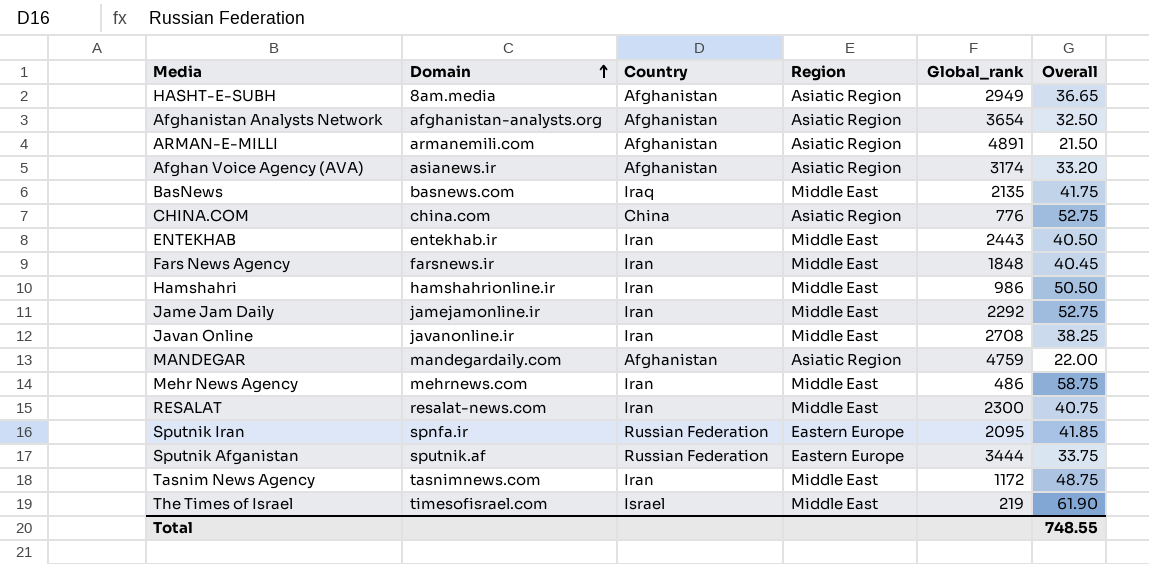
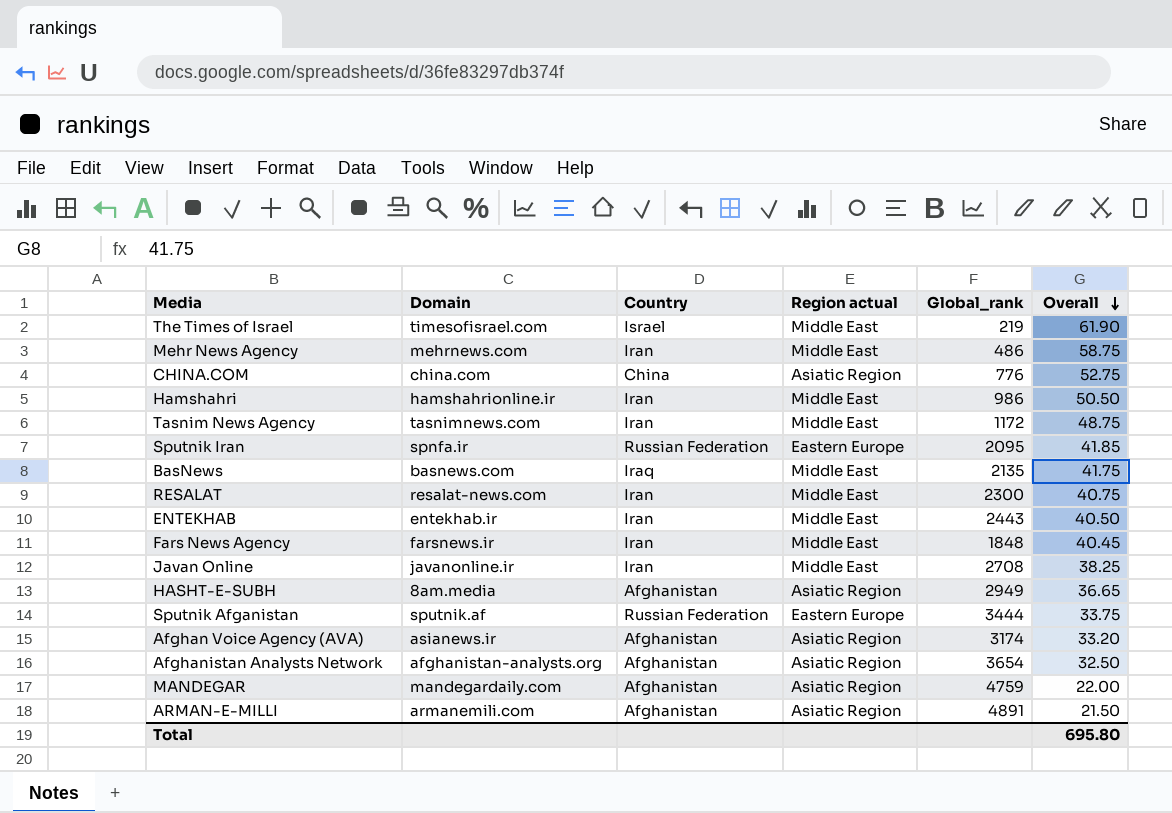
row order: Domain ascending -> Overall descending
column name: Region -> Region actual
row Jame Jam Daily: jamejamonline.ir | Iran | Middle East | 2292 | 52.75 -> none
Total | Overall: 748.55 -> 695.80

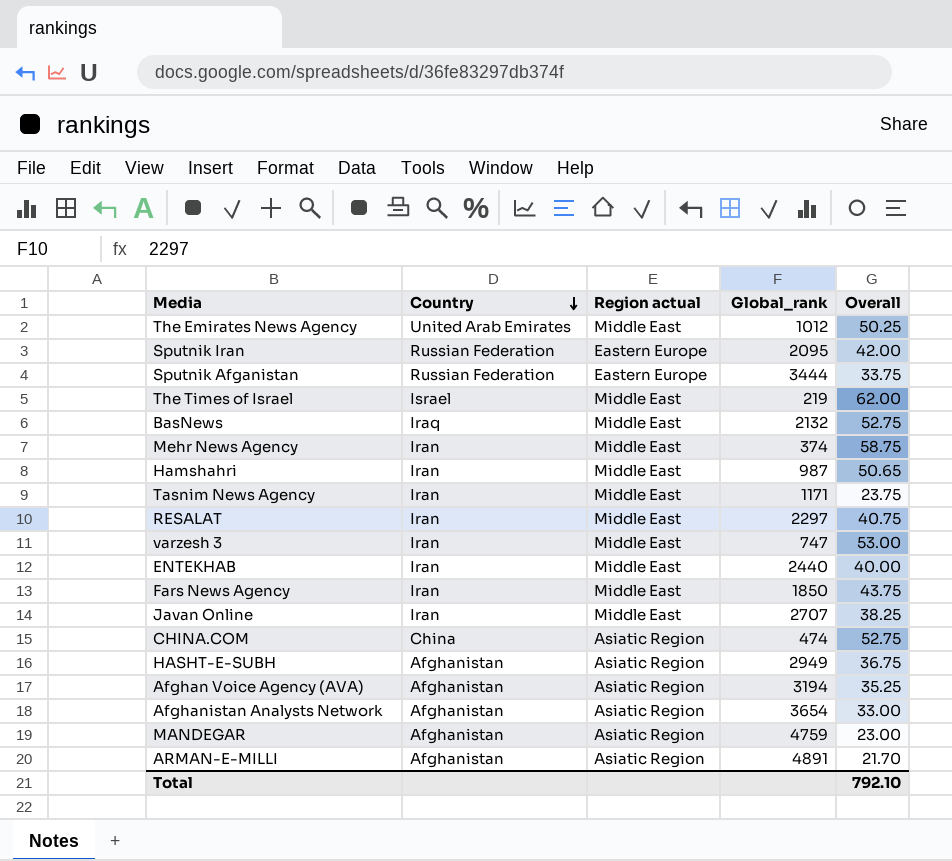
row order: Overall descending -> Country descending
column Domain | position: 2 -> none
row The Emirates News Agency: none -> United Arab Emirates | Middle East | 1012 | 50.25
Sputnik Iran | Overall: 41.85 -> 42.00
The Times of Israel | Overall: 61.90 -> 62.00
BasNews | Global_rank: 2135 -> 2132
BasNews | Overall: 41.75 -> 52.75
Mehr News Agency | Global_rank: 486 -> 374
Hamshahri | Global_rank: 986 -> 987
Hamshahri | Overall: 50.50 -> 50.65
Tasnim News Agency | Global_rank: 1172 -> 1171
Tasnim News Agency | Overall: 48.75 -> 23.75
RESALAT | Global_rank: 2300 -> 2297
row varzesh 3: none -> Iran | Middle East | 747 | 53.00
ENTEKHAB | Global_rank: 2443 -> 2440
ENTEKHAB | Overall: 40.50 -> 40.00
Fars News Agency | Global_rank: 1848 -> 1850
Fars News Agency | Overall: 40.45 -> 43.75
Javan Online | Global_rank: 2708 -> 2707
CHINA.COM | Global_rank: 776 -> 474
HASHT-E-SUBH | Overall: 36.65 -> 36.75
Afghan Voice Agency (AVA) | Global_rank: 3174 -> 3194
Afghan Voice Agency (AVA) | Overall: 33.20 -> 35.25
Afghanistan Analysts Network | Overall: 32.50 -> 33.00
MANDEGAR | Overall: 22.00 -> 23.00
ARMAN-E-MILLI | Overall: 21.50 -> 21.70
Total | Overall: 695.80 -> 792.10

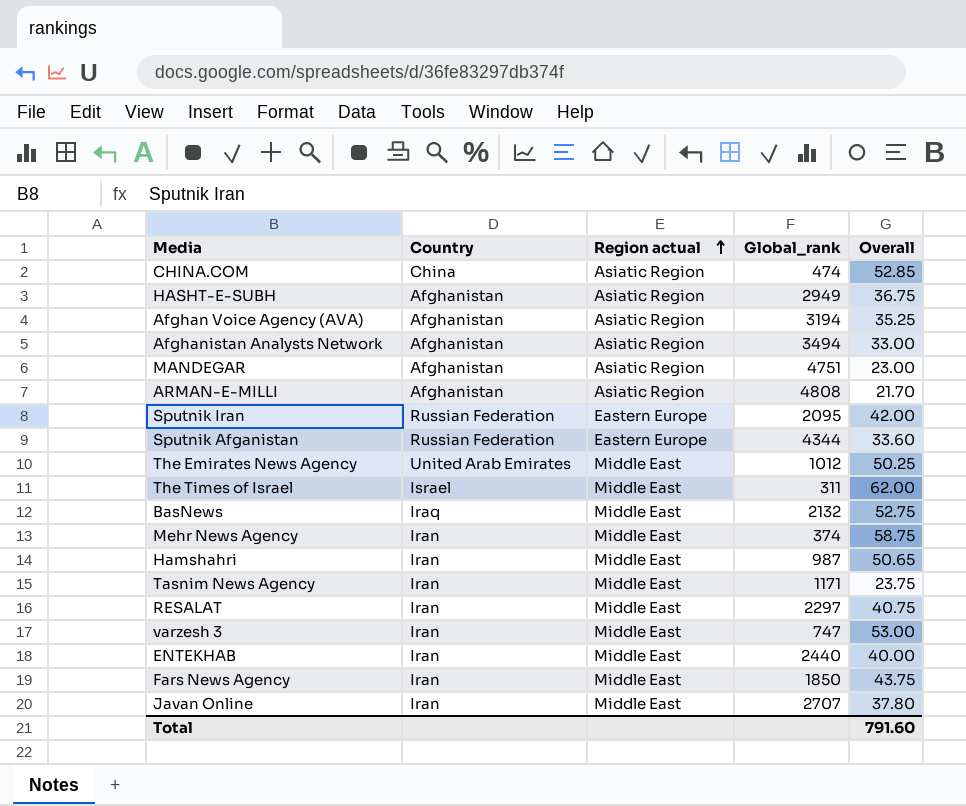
row order: Country descending -> Region actual ascending
CHINA.COM | Overall: 52.75 -> 52.85
Afghanistan Analysts Network | Global_rank: 3654 -> 3494
MANDEGAR | Global_rank: 4759 -> 4751
ARMAN-E-MILLI | Global_rank: 4891 -> 4808
Sputnik Afganistan | Global_rank: 3444 -> 4344
Sputnik Afganistan | Overall: 33.75 -> 33.60
The Times of Israel | Global_rank: 219 -> 311
Javan Online | Overall: 38.25 -> 37.80
Total | Overall: 792.10 -> 791.60

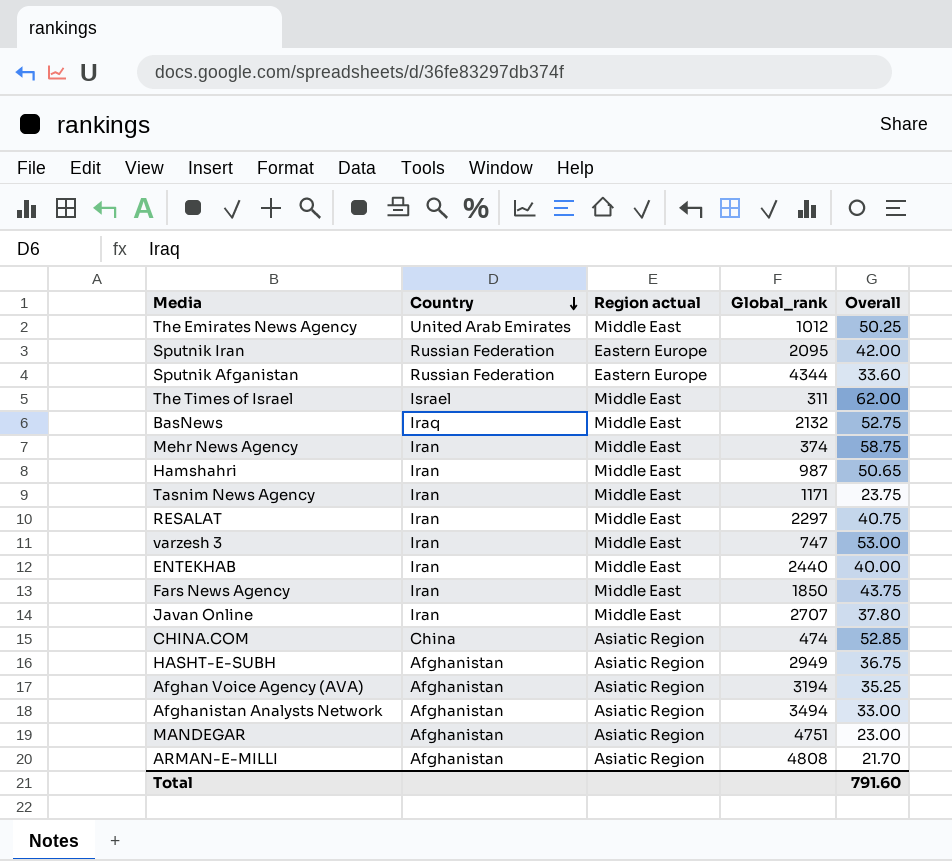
row order: Region actual ascending -> Country descending

